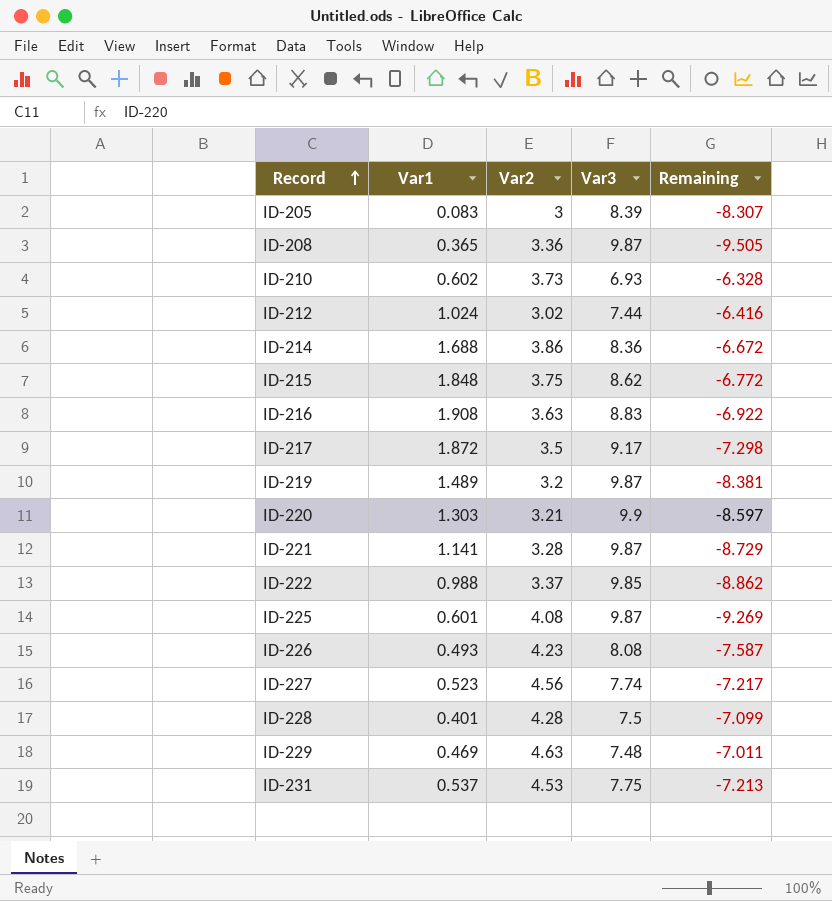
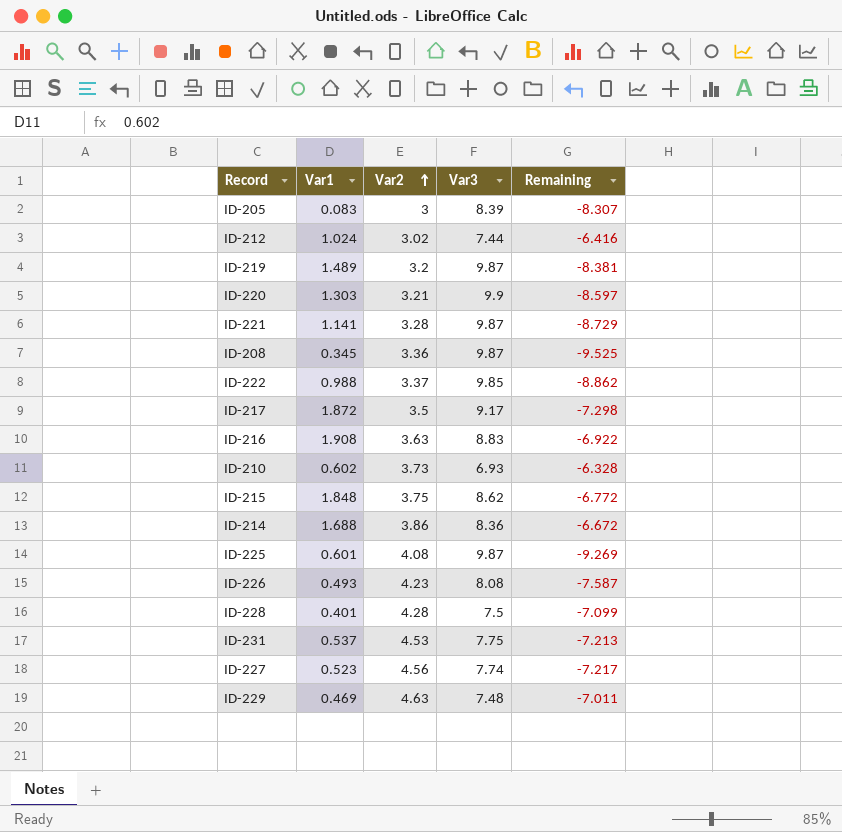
row order: Record ascending -> Var2 ascending
ID-208 | Var1: 0.365 -> 0.345
ID-208 | Remaining: -9.505 -> -9.525

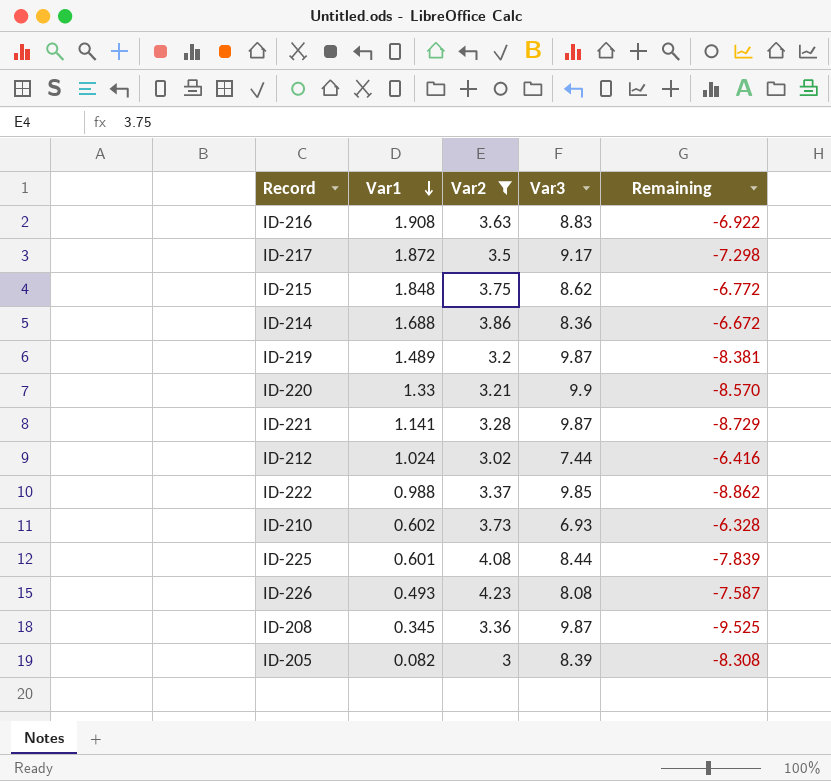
filter: none -> Var2 <= 4.23
row order: Var2 ascending -> Var1 descending
ID-220 | Var1: 1.303 -> 1.33
ID-220 | Remaining: -8.597 -> -8.570
ID-225 | Var3: 9.87 -> 8.44
ID-225 | Remaining: -9.269 -> -7.839
ID-205 | Var1: 0.083 -> 0.082
ID-205 | Remaining: -8.307 -> -8.308

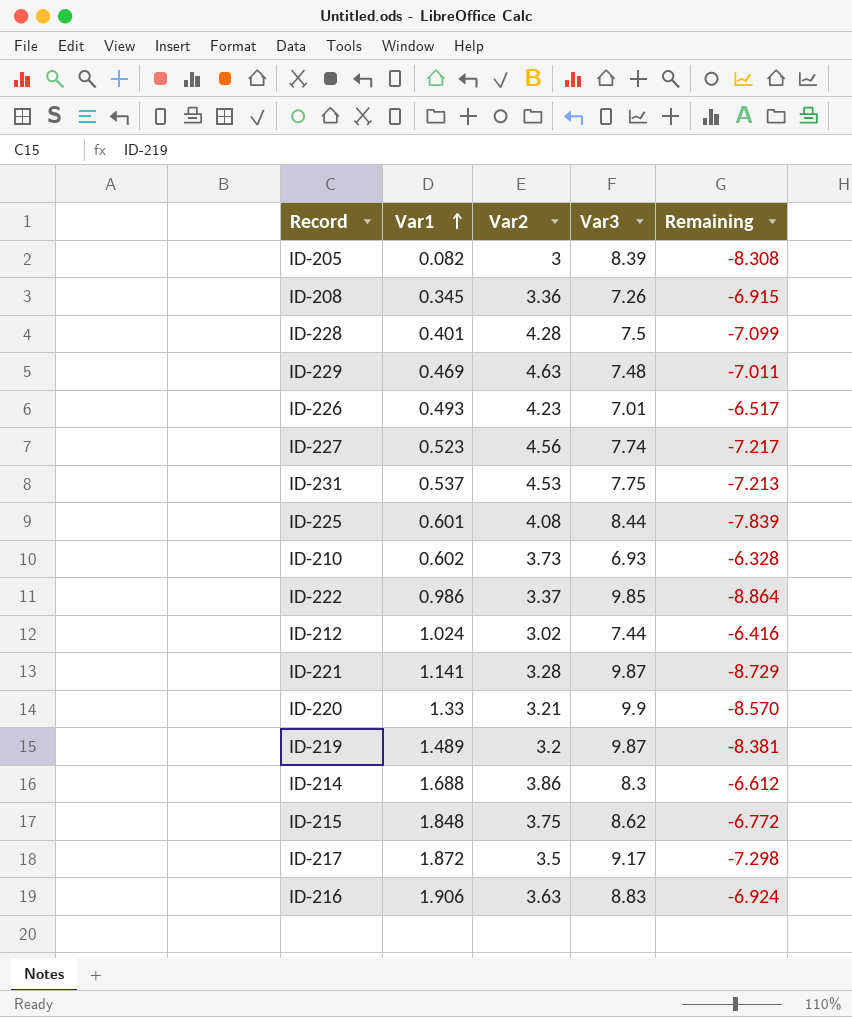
filter: Var2 <= 4.23 -> none
row order: Var1 descending -> Var1 ascending
ID-208 | Var3: 9.87 -> 7.26
ID-208 | Remaining: -9.525 -> -6.915
ID-226 | Var3: 8.08 -> 7.01
ID-226 | Remaining: -7.587 -> -6.517
ID-222 | Var1: 0.988 -> 0.986
ID-222 | Remaining: -8.862 -> -8.864
ID-214 | Var3: 8.36 -> 8.3
ID-214 | Remaining: -6.672 -> -6.612
ID-216 | Var1: 1.908 -> 1.906
ID-216 | Remaining: -6.922 -> -6.924

